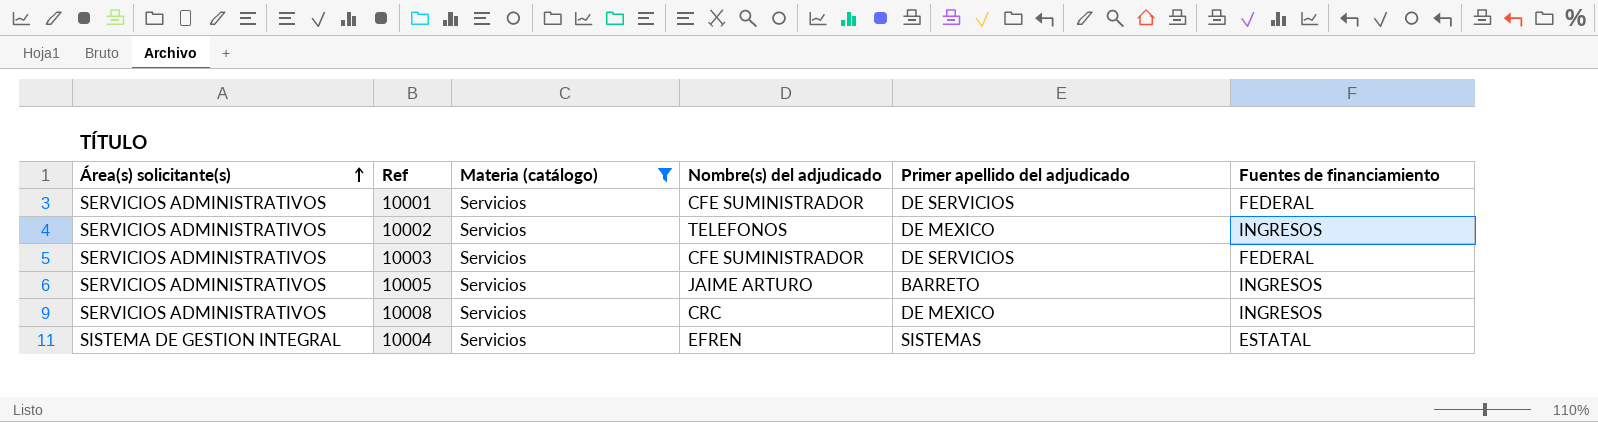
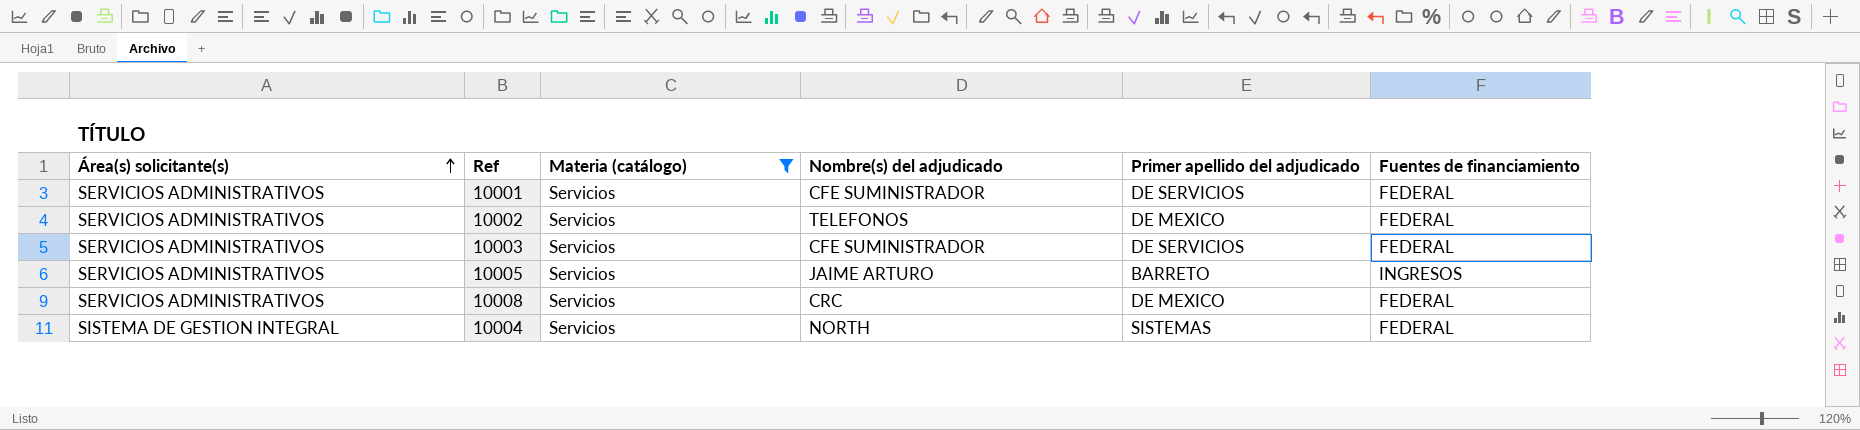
10002 | Fuentes de financiamiento: INGRESOS -> FEDERAL
10008 | Fuentes de financiamiento: INGRESOS -> FEDERAL
10004 | Nombre(s) del adjudicado: EFREN -> NORTH
10004 | Fuentes de financiamiento: ESTATAL -> FEDERAL

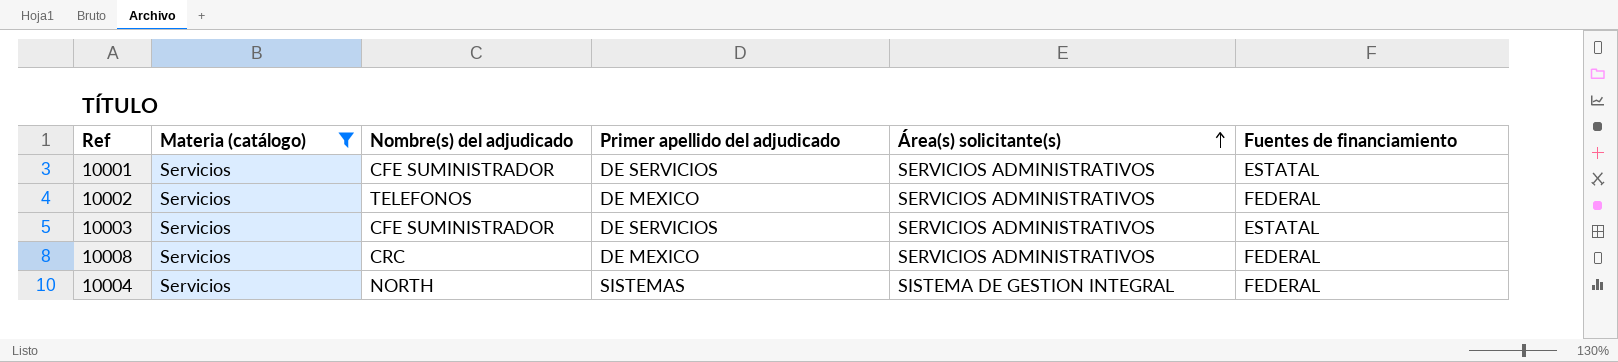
column Área(s) solicitante(s) | position: 1 -> 5
row 10005: SERVICIOS ADMINISTRATIVOS | Servicios | JAIME ARTURO | BARRETO | INGRESOS -> none
10001 | Fuentes de financiamiento: FEDERAL -> ESTATAL
10003 | Fuentes de financiamiento: FEDERAL -> ESTATAL

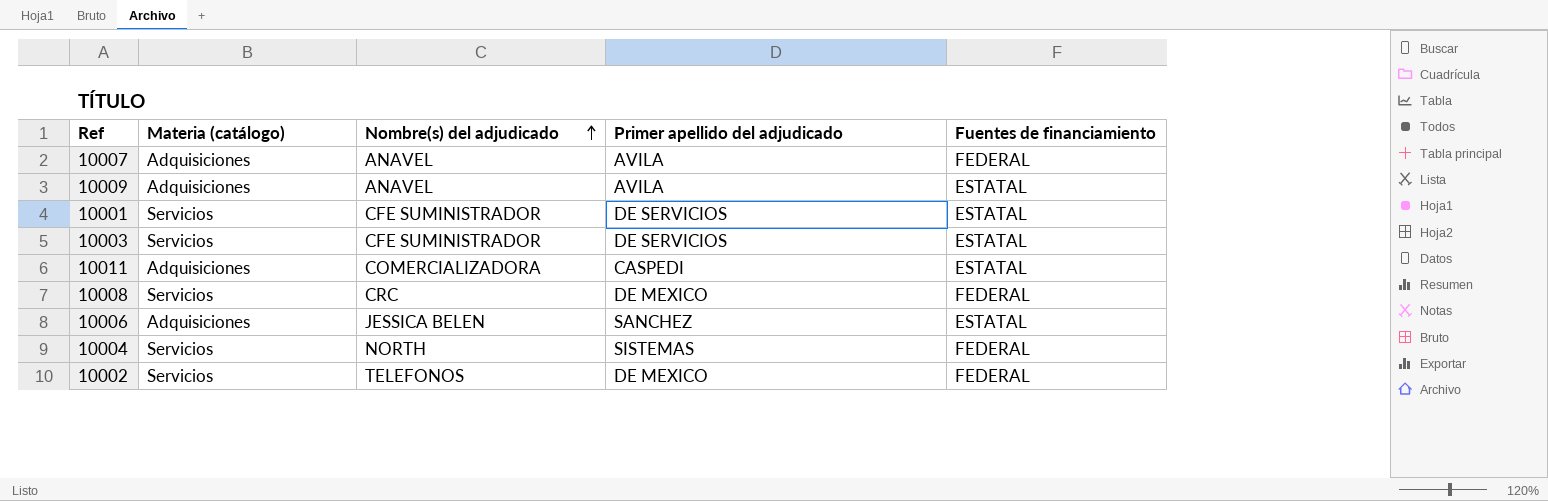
filter: Materia (catálogo) = Servicios -> none
row order: Área(s) solicitante(s) ascending -> Nombre(s) del adjudicado ascending
column Área(s) solicitante(s) | position: 5 -> none

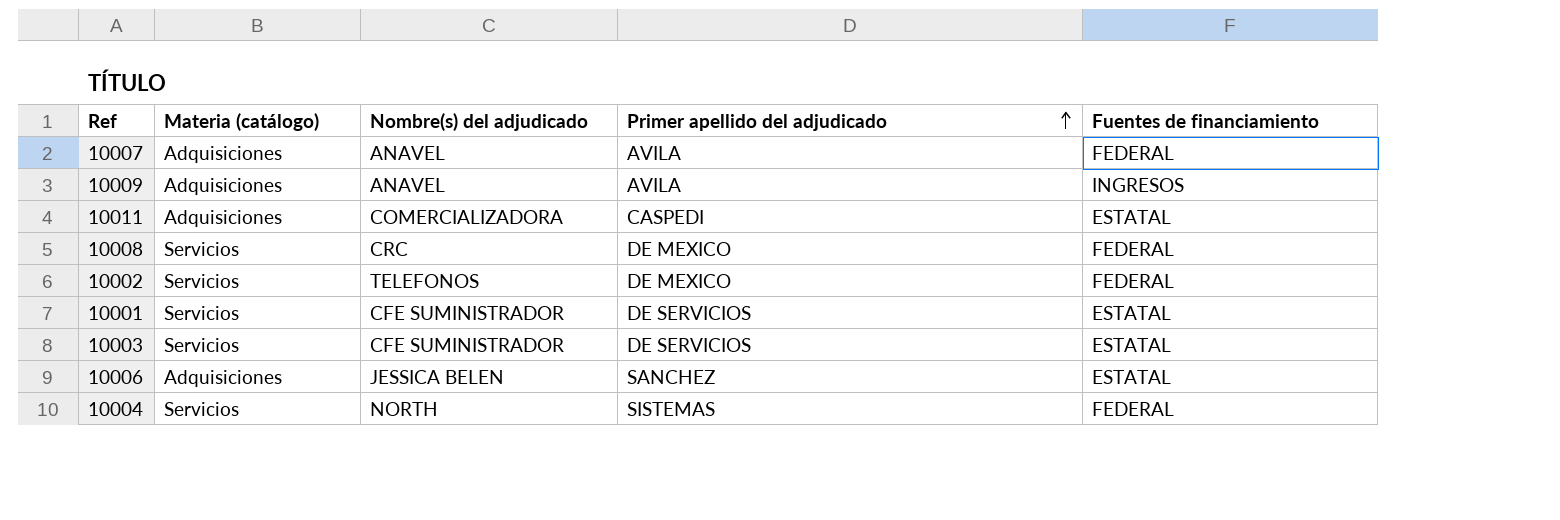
row order: Nombre(s) del adjudicado ascending -> Primer apellido del adjudicado ascending
10009 | Fuentes de financiamiento: ESTATAL -> INGRESOS

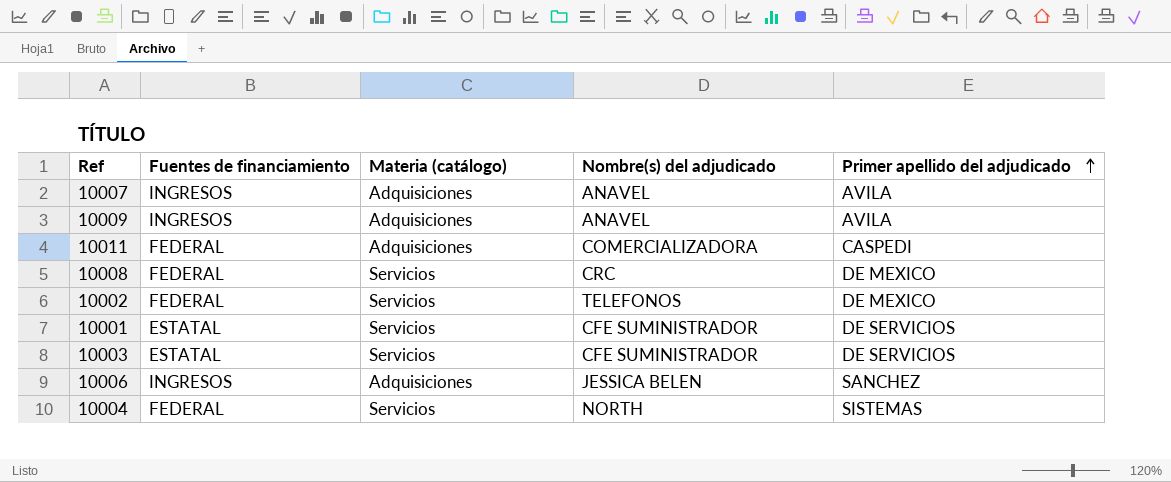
column Fuentes de financiamiento | position: 5 -> 2
10007 | Fuentes de financiamiento: FEDERAL -> INGRESOS
10011 | Fuentes de financiamiento: ESTATAL -> FEDERAL
10006 | Fuentes de financiamiento: ESTATAL -> INGRESOS

